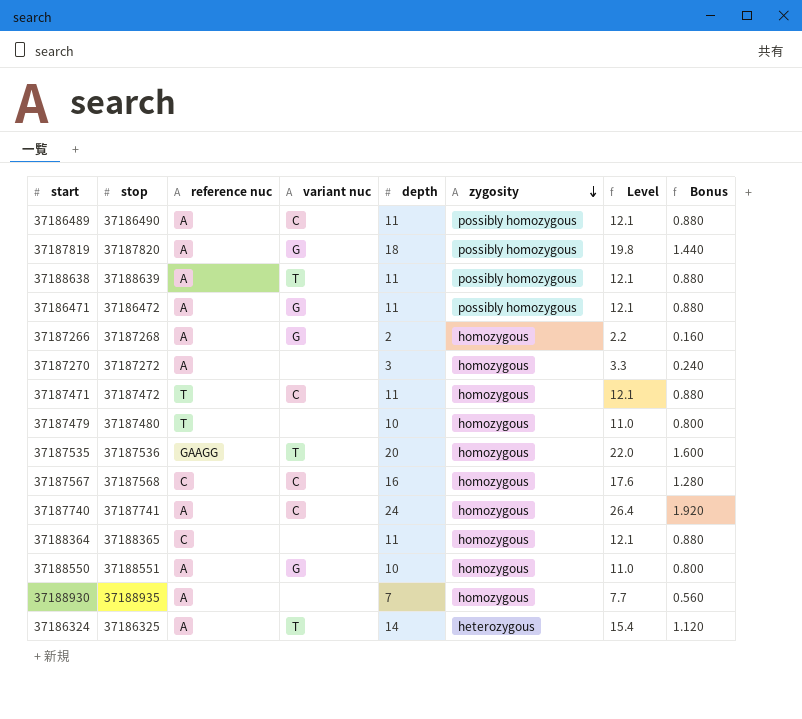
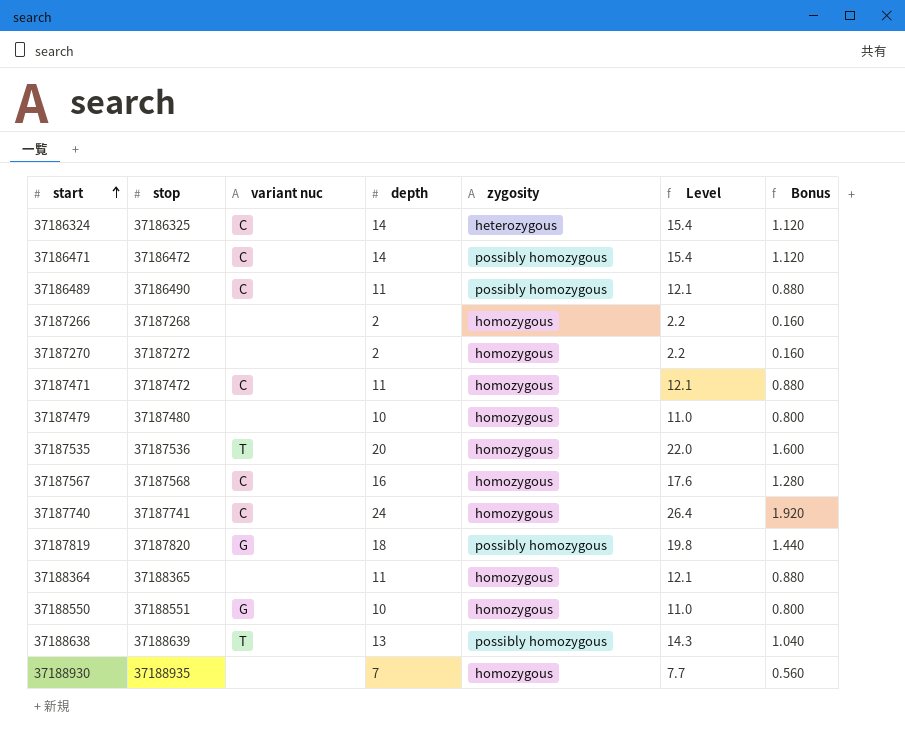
row order: zygosity descending -> start ascending
column reference nuc | position: 3 -> none
37186324 | variant nuc: T -> C
37186471 | variant nuc: G -> C
37186471 | depth: 11 -> 14
37186471 | Level: 12.1 -> 15.4
37186471 | Bonus: 0.880 -> 1.120
37187266 | variant nuc: G -> none
37187270 | depth: 3 -> 2
37187270 | Level: 3.3 -> 2.2
37187270 | Bonus: 0.240 -> 0.160
37188638 | depth: 11 -> 13
37188638 | Level: 12.1 -> 14.3
37188638 | Bonus: 0.880 -> 1.040

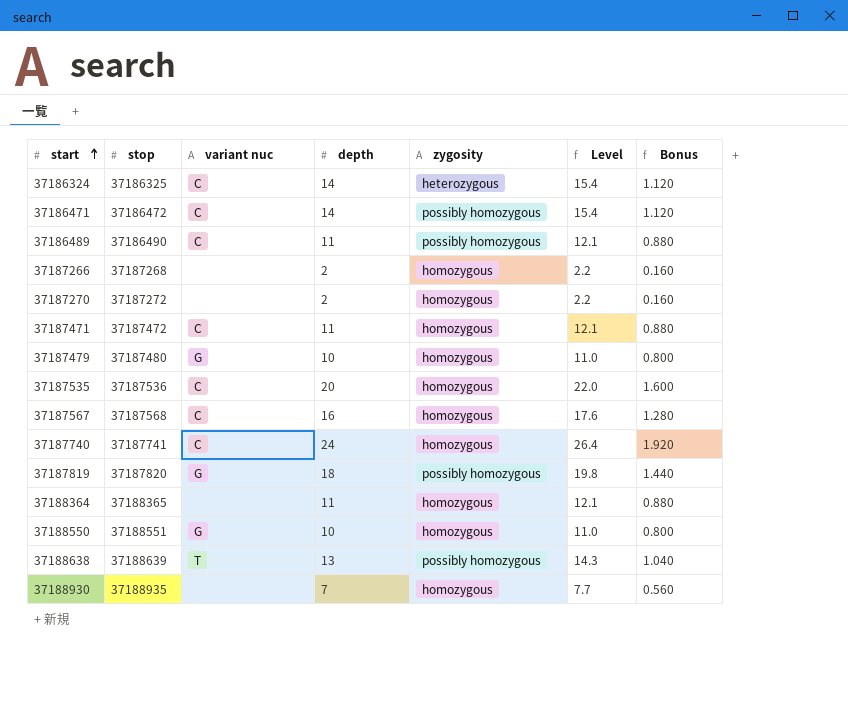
37187479 | variant nuc: none -> G
37187535 | variant nuc: T -> C

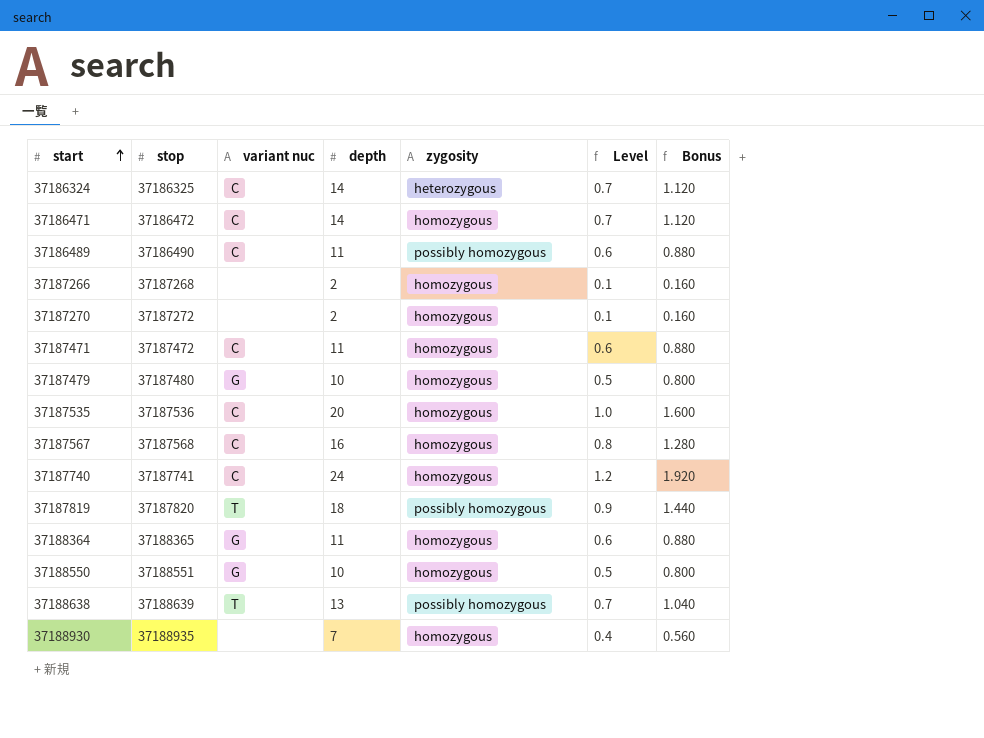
column Level | formula: [depth] * 1.1 -> [depth] * 0.05
37186471 | zygosity: possibly homozygous -> homozygous
37187819 | variant nuc: G -> T
37188364 | variant nuc: none -> G

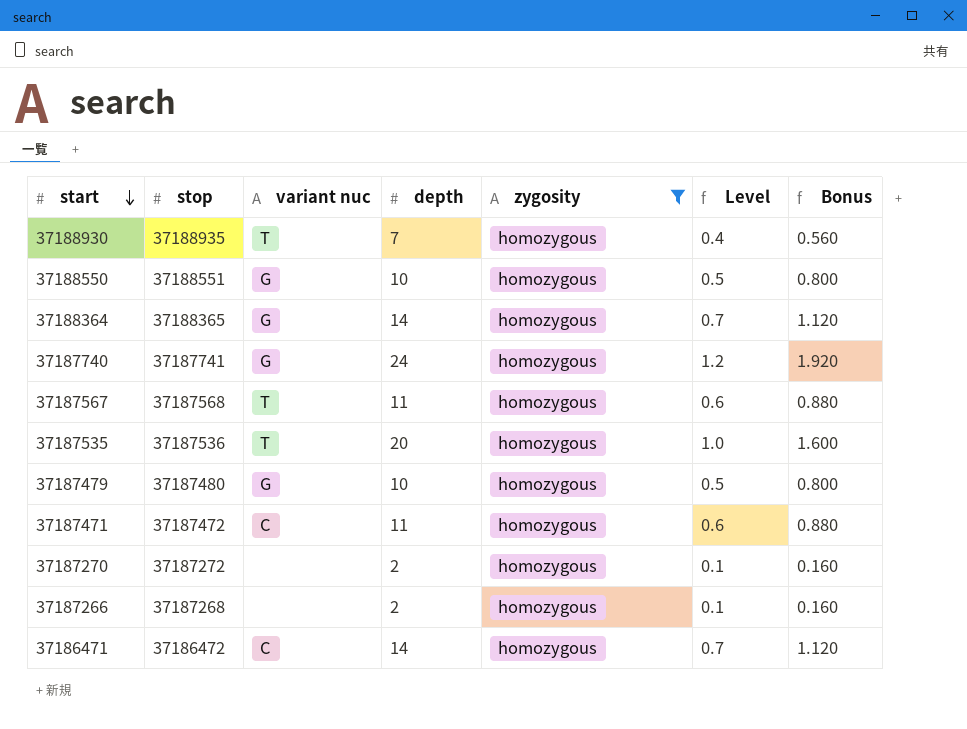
filter: none -> zygosity = homozygous
row order: start ascending -> start descending
37188930 | variant nuc: none -> T
37188364 | depth: 11 -> 14
37188364 | Level: 0.6 -> 0.7
37188364 | Bonus: 0.880 -> 1.120
37187740 | variant nuc: C -> G
37187567 | variant nuc: C -> T
37187567 | depth: 16 -> 11
37187567 | Level: 0.8 -> 0.6
37187567 | Bonus: 1.280 -> 0.880
37187535 | variant nuc: C -> T

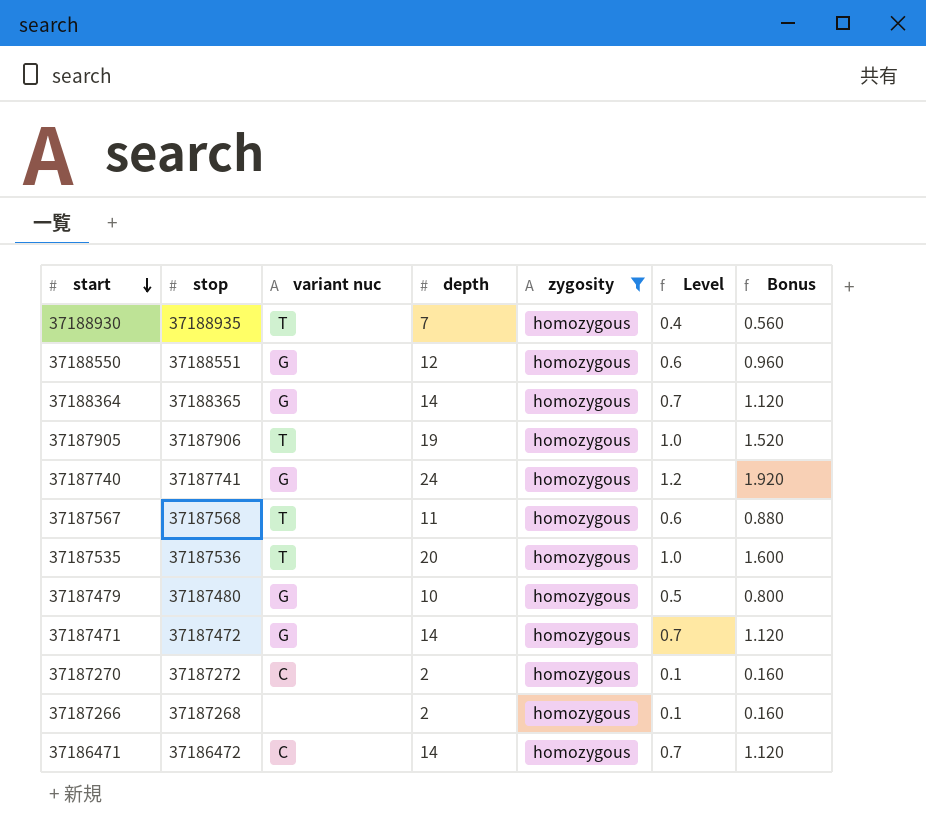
37188550 | depth: 10 -> 12
37188550 | Level: 0.5 -> 0.6
37188550 | Bonus: 0.800 -> 0.960
row 37187905: none -> 37187906 | T | 19 | homozygous | 1.0 | 1.520
37187471 | variant nuc: C -> G
37187471 | depth: 11 -> 14
37187471 | Level: 0.6 -> 0.7
37187471 | Bonus: 0.880 -> 1.120
37187270 | variant nuc: none -> C

